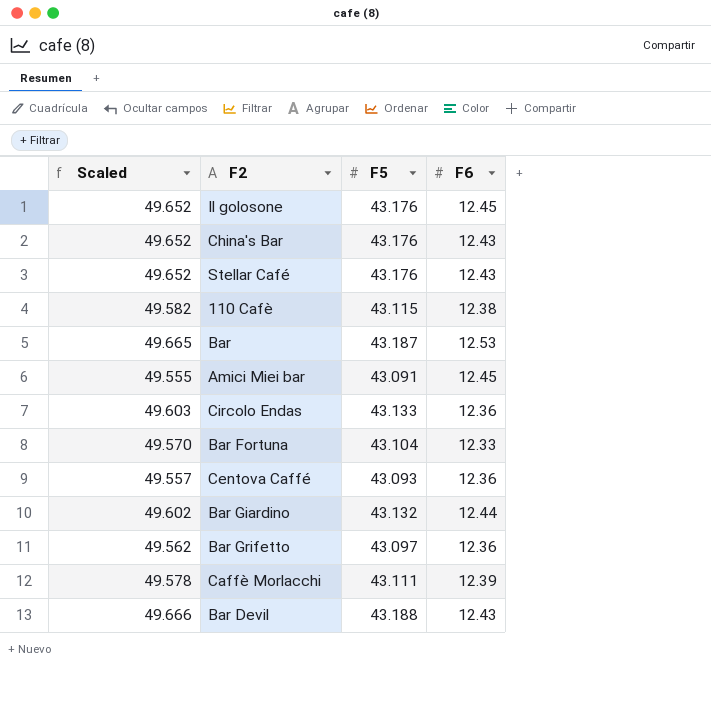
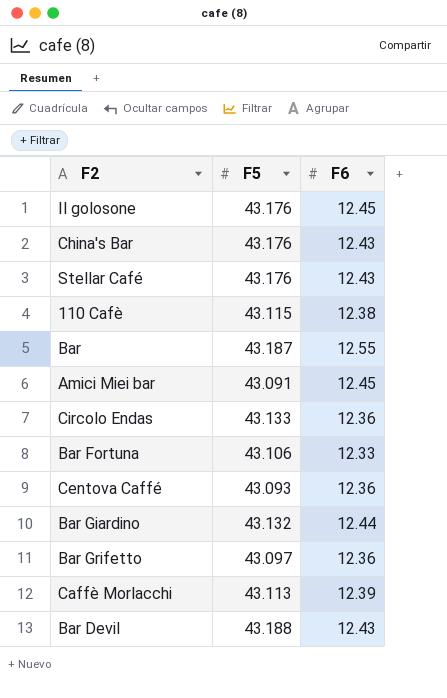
column Scaled | formula: [F5] * 1.15 -> none
Bar | F6: 12.53 -> 12.55
Bar Fortuna | F5: 43.104 -> 43.106
Caffè Morlacchi | F5: 43.111 -> 43.113

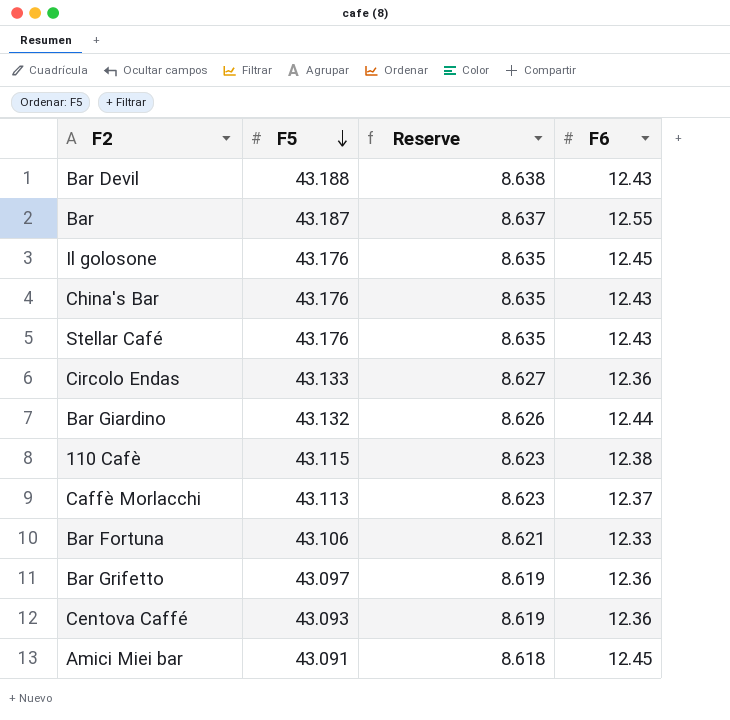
row order: none -> F5 descending
column Reserve | formula: none -> [F5] * 0.2
Caffè Morlacchi | F6: 12.39 -> 12.37

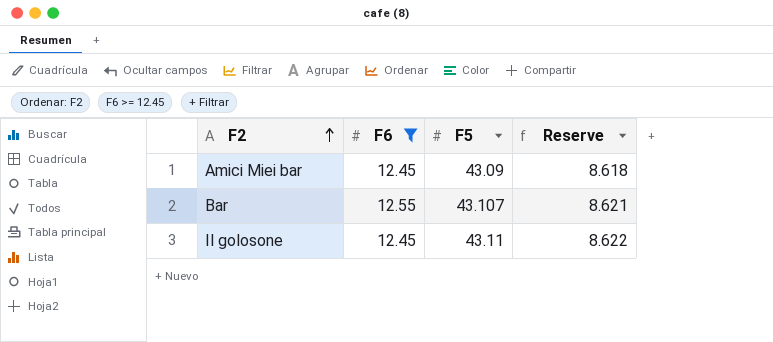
filter: none -> F6 >= 12.45
row order: F5 descending -> F2 ascending
column F6 | position: 4 -> 2
Amici Miei bar | F5: 43.091 -> 43.09
Bar | F5: 43.187 -> 43.107
Bar | Reserve: 8.637 -> 8.621
Il golosone | F5: 43.176 -> 43.11
Il golosone | Reserve: 8.635 -> 8.622

